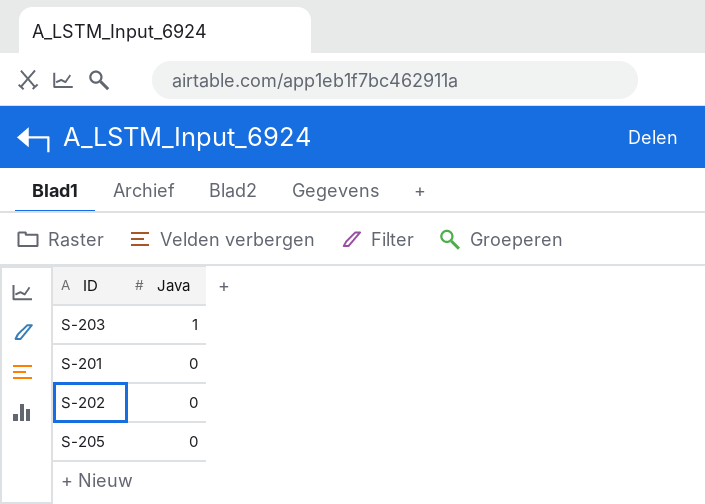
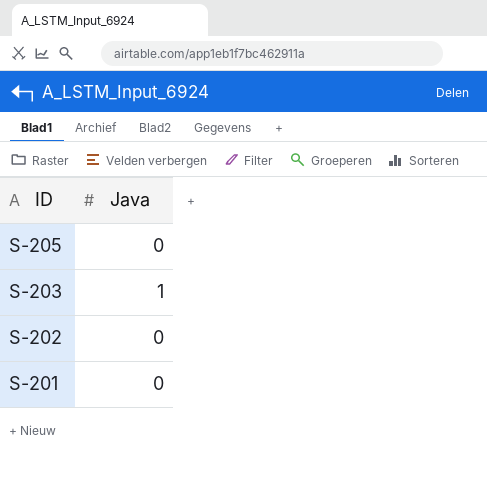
row order: Java descending -> ID descending

